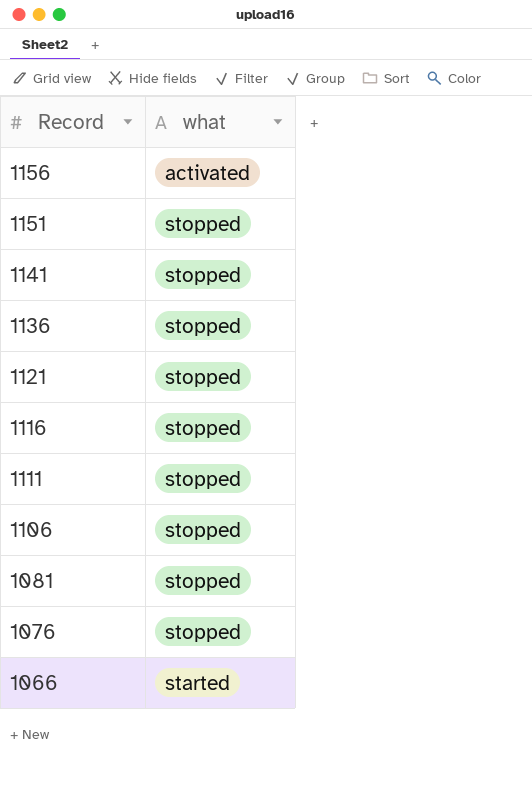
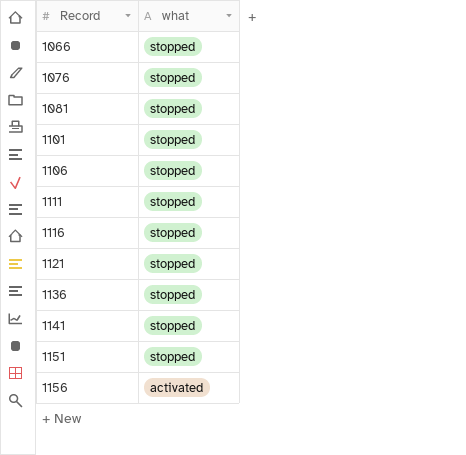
row order: Record descending -> Record ascending
1066 | what: started -> stopped
row 1101: none -> stopped

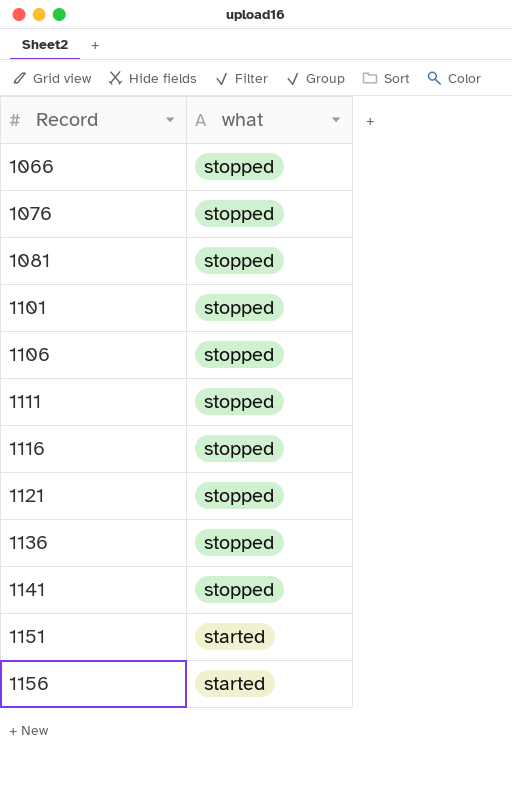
1151 | what: stopped -> started
1156 | what: activated -> started

